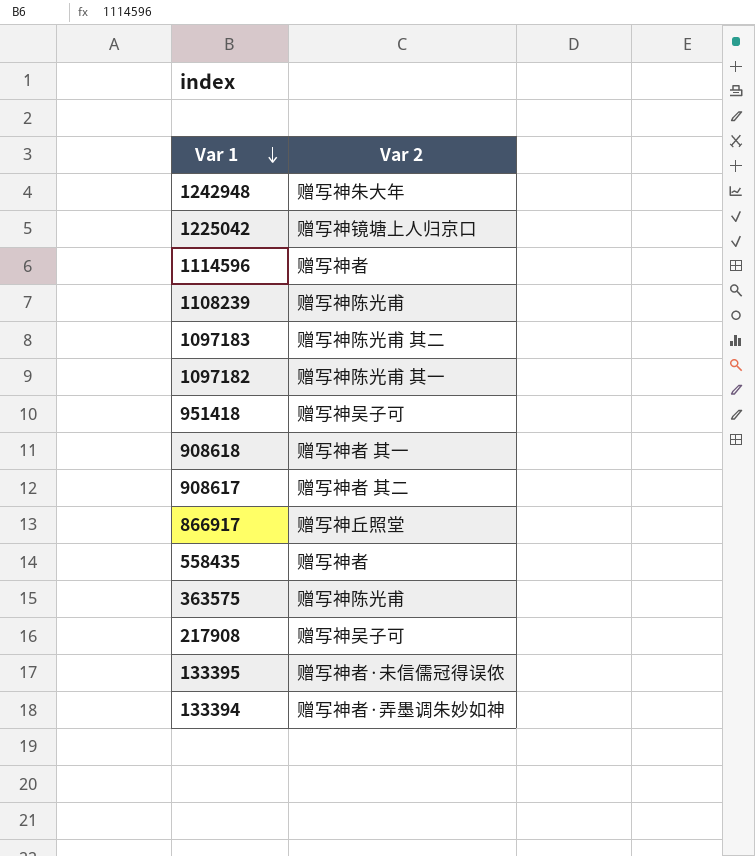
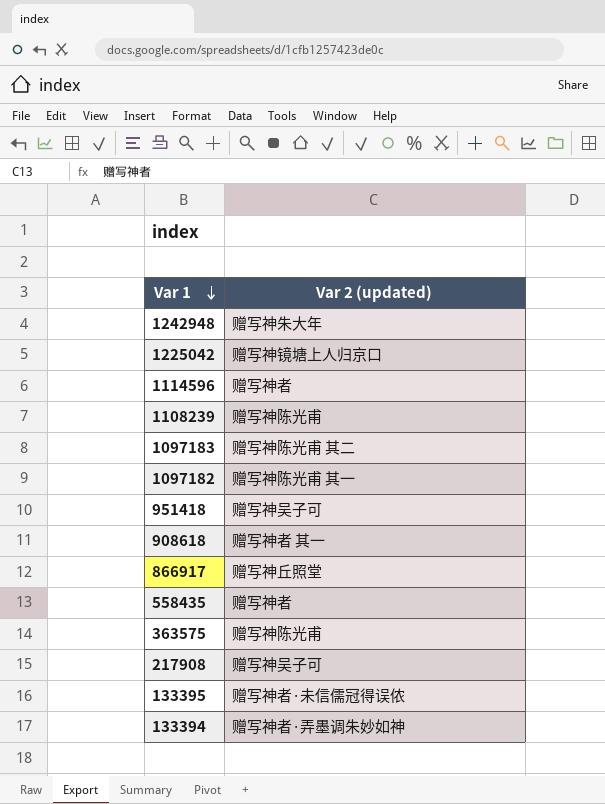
column name: Var 2 -> Var 2 (updated)
row 908617: 赠写神者 其二 -> none

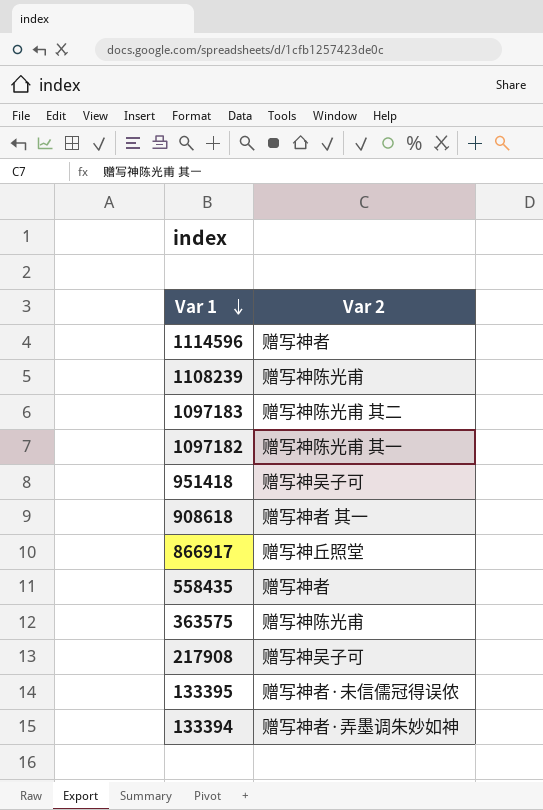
column name: Var 2 (updated) -> Var 2
row 1242948: 赠写神朱大年 -> none
row 1225042: 赠写神镜塘上人归京口 -> none

